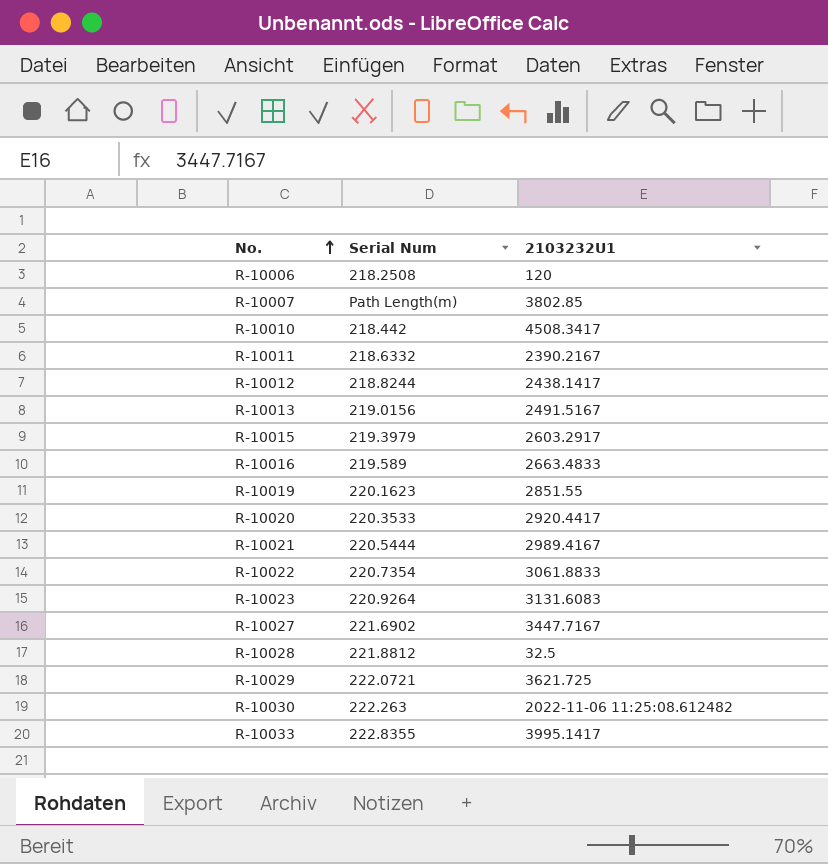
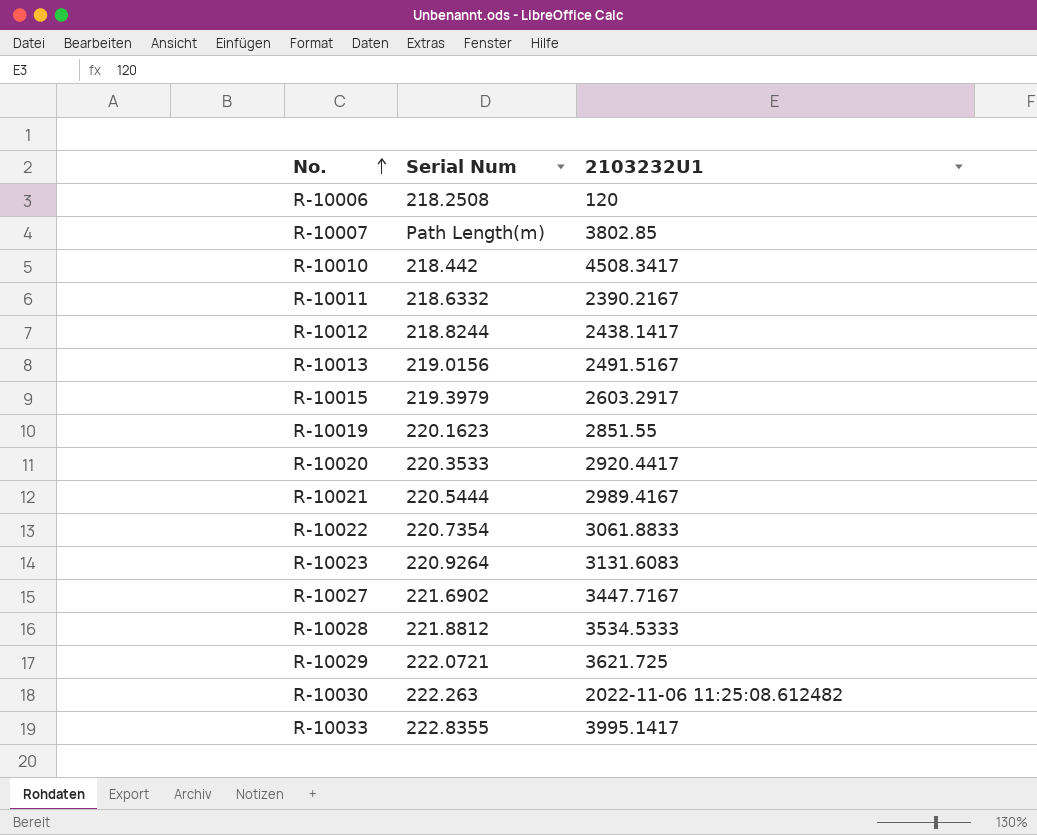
row R-10016: 219.589 | 2663.4833 -> none
R-10028 | 2103232U1: 32.5 -> 3534.5333

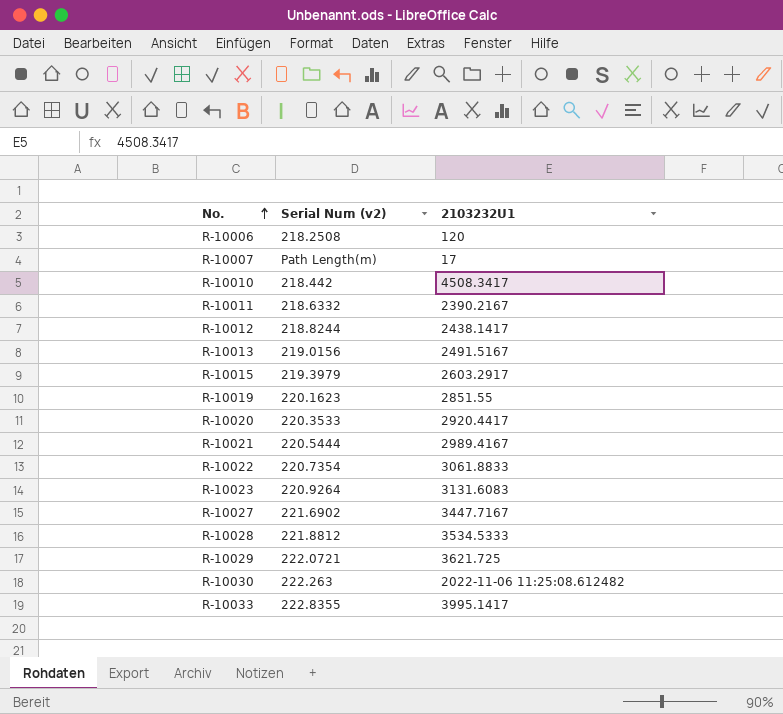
column name: Serial Num -> Serial Num (v2)
R-10007 | 2103232U1: 3802.85 -> 17

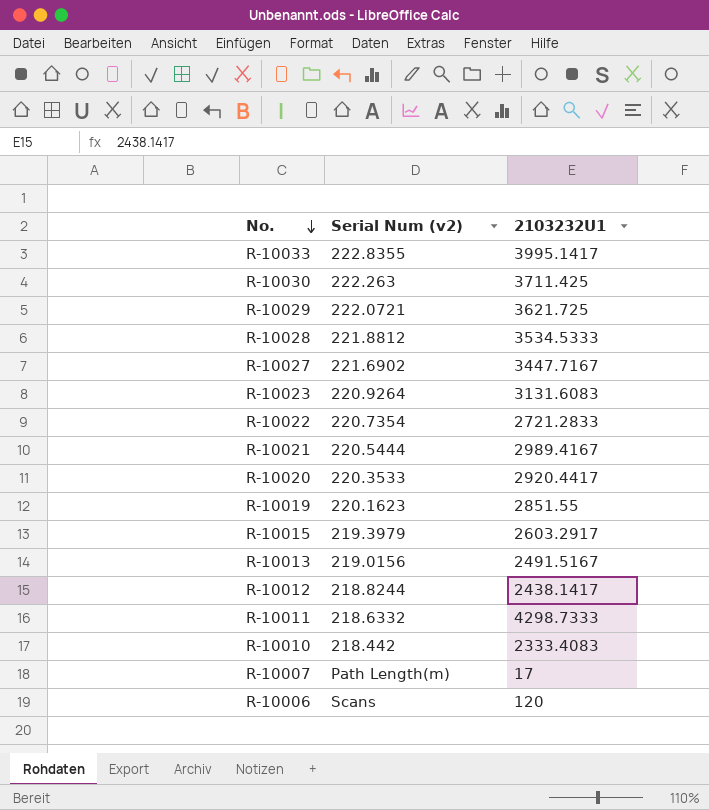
row order: No. ascending -> No. descending
R-10030 | 2103232U1: 2022-11-06 11:25:08.612482 -> 3711.425
R-10022 | 2103232U1: 3061.8833 -> 2721.2833
R-10011 | 2103232U1: 2390.2167 -> 4298.7333
R-10010 | 2103232U1: 4508.3417 -> 2333.4083
R-10006 | Serial Num (v2): 218.2508 -> Scans

